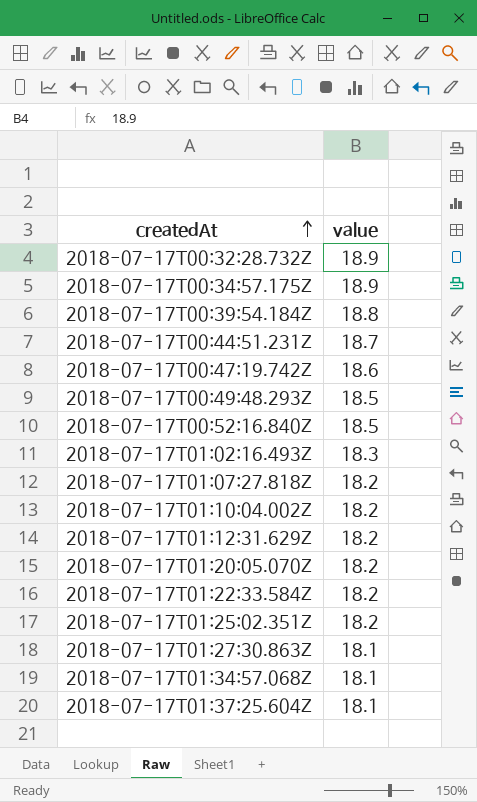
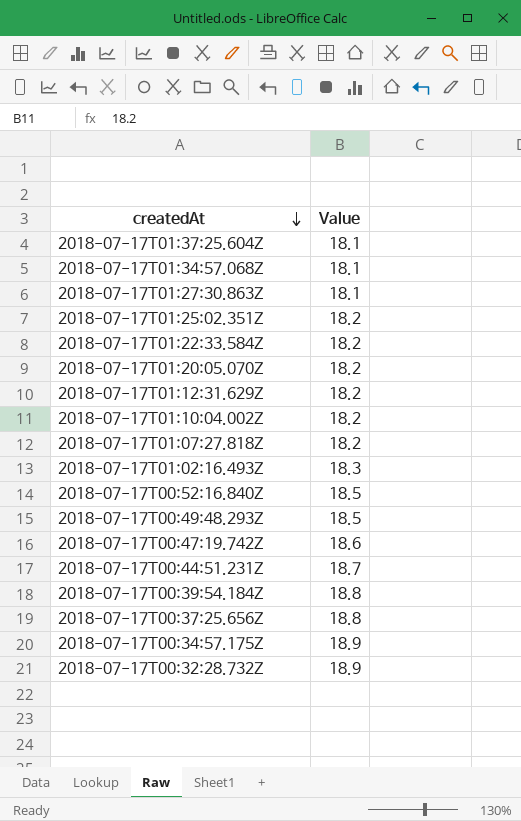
row order: createdAt ascending -> createdAt descending
column name: value -> Value
row 2018-07-17T00:37:25.656Z: none -> 18.8

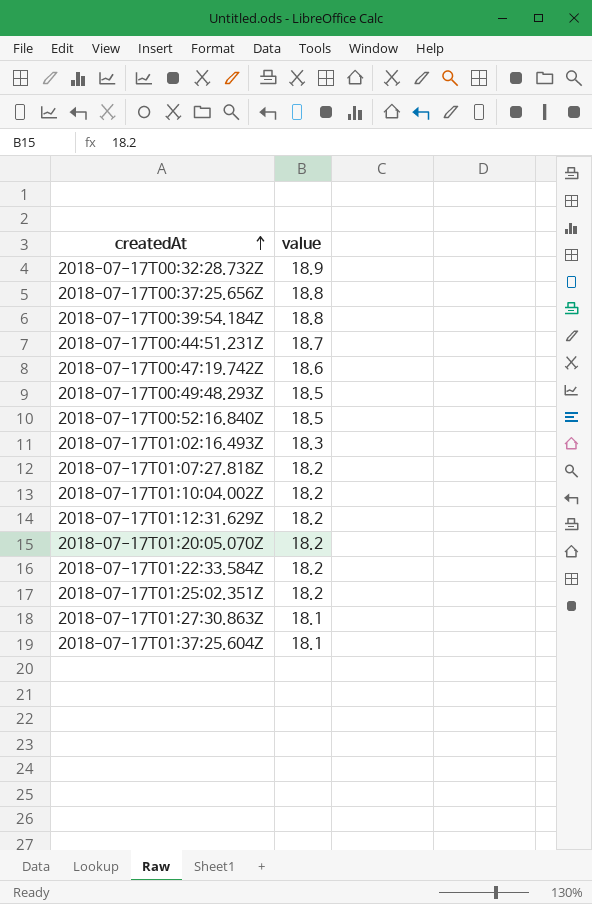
row order: createdAt descending -> createdAt ascending
column name: Value -> value
row 2018-07-17T01:34:57.068Z: 18.1 -> none
row 2018-07-17T00:34:57.175Z: 18.9 -> none

